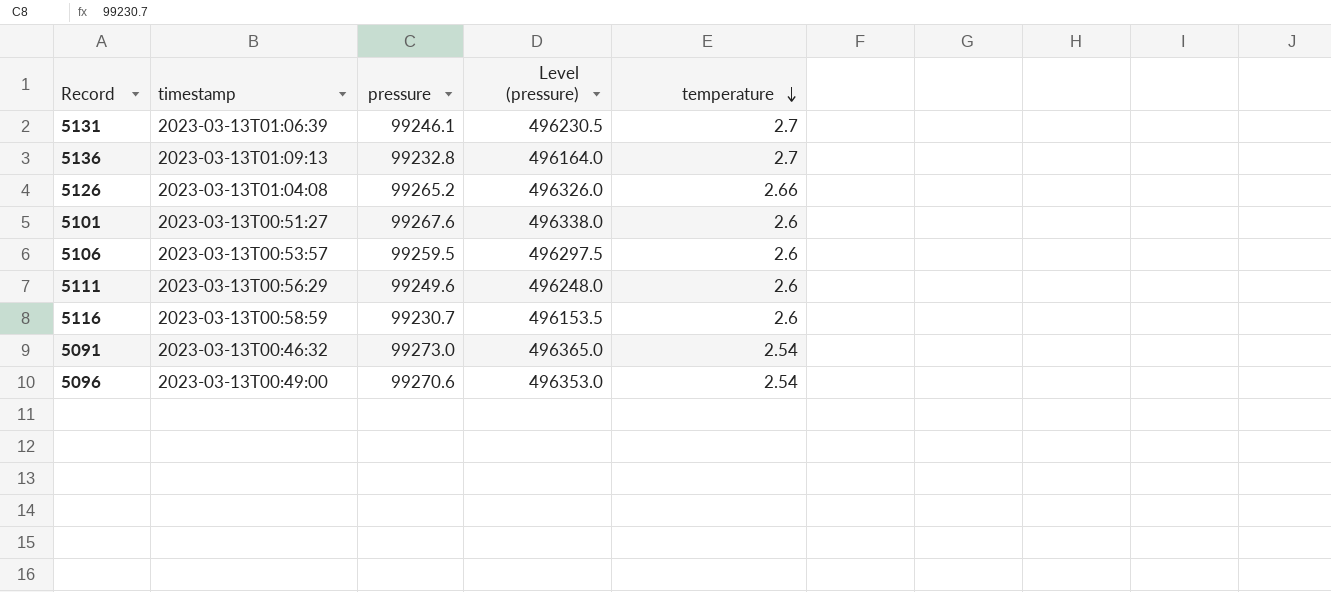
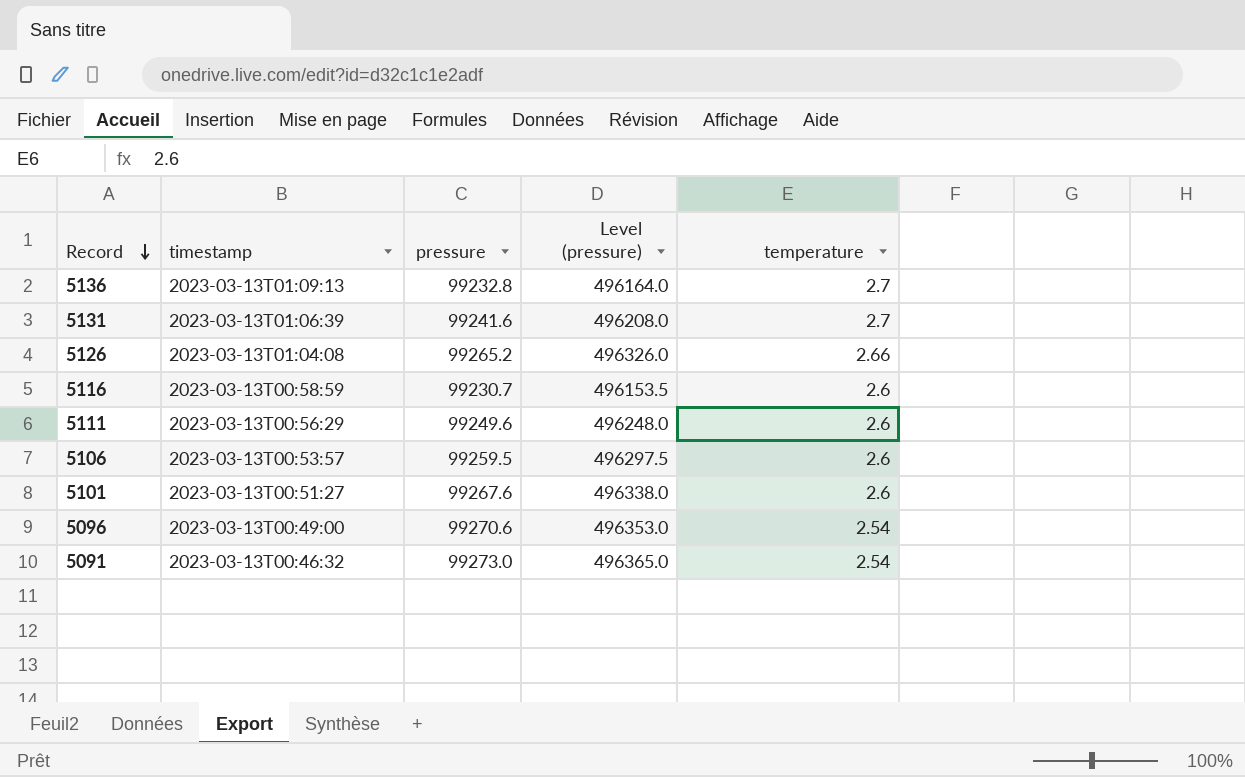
row order: temperature descending -> Record descending
5131 | pressure: 99246.1 -> 99241.6
5131 | Level (pressure): 496230.5 -> 496208.0

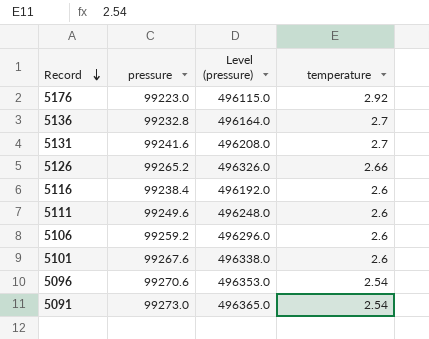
column timestamp | position: 2 -> none
row 5176: none -> 99223.0 | 496115.0 | 2.92
5116 | pressure: 99230.7 -> 99238.4
5116 | Level (pressure): 496153.5 -> 496192.0
5106 | pressure: 99259.5 -> 99259.2
5106 | Level (pressure): 496297.5 -> 496296.0

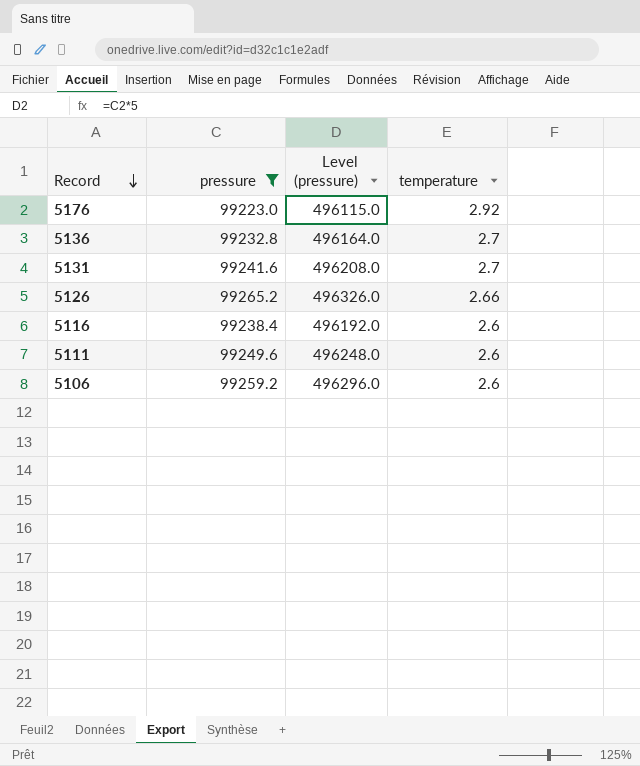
filter: none -> pressure <= 99265.2

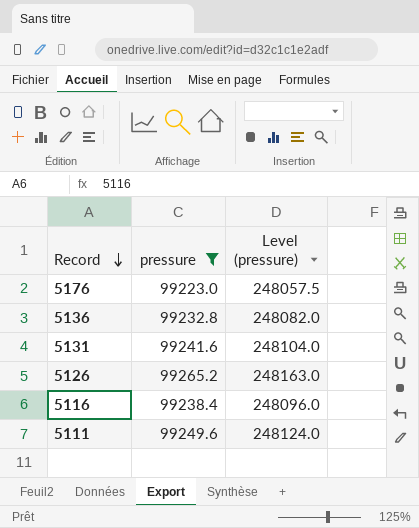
column temperature | position: 4 -> none
column Level (pressure) | formula: [pressure] * 5 -> [pressure] * 2.5
row 5106: 99259.2 | 496296.0 | 2.6 -> none

